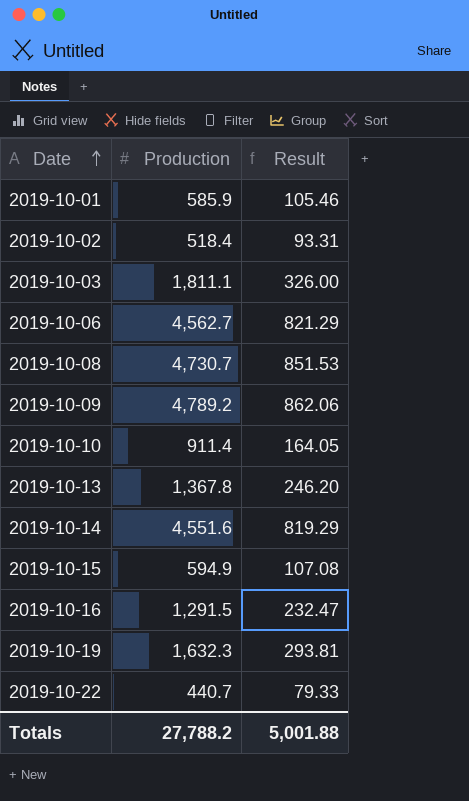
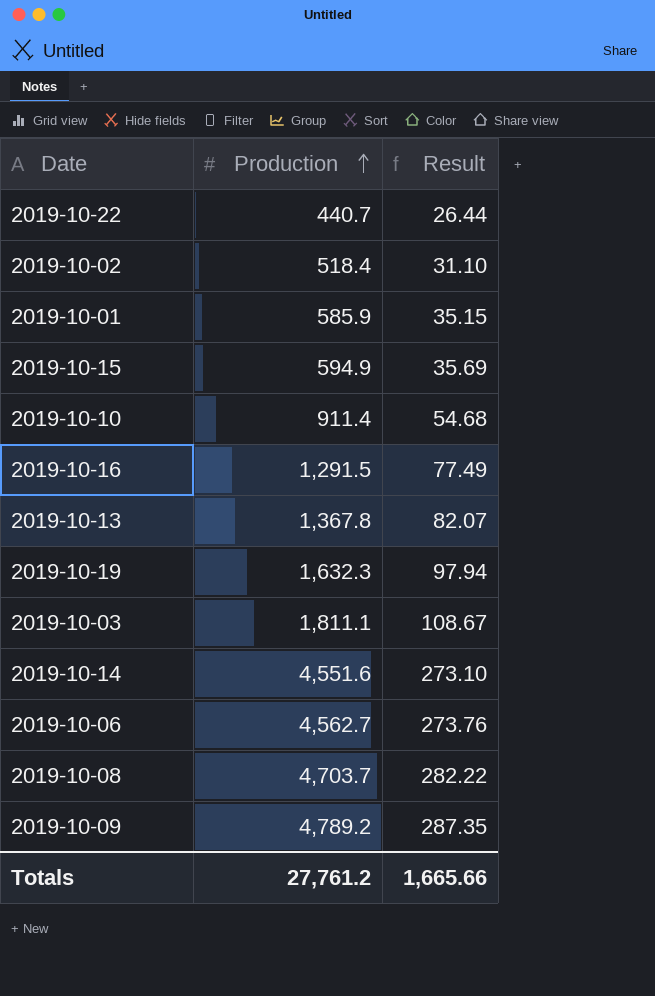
row order: Date ascending -> Production ascending
column Result | formula: [Production] * 0.18 -> [Production] * 0.06
2019-10-08 | Production: 4,730.7 -> 4,703.7
Totals | Production: 27,788.2 -> 27,761.2
Totals | Result: 5,001.88 -> 1,665.66

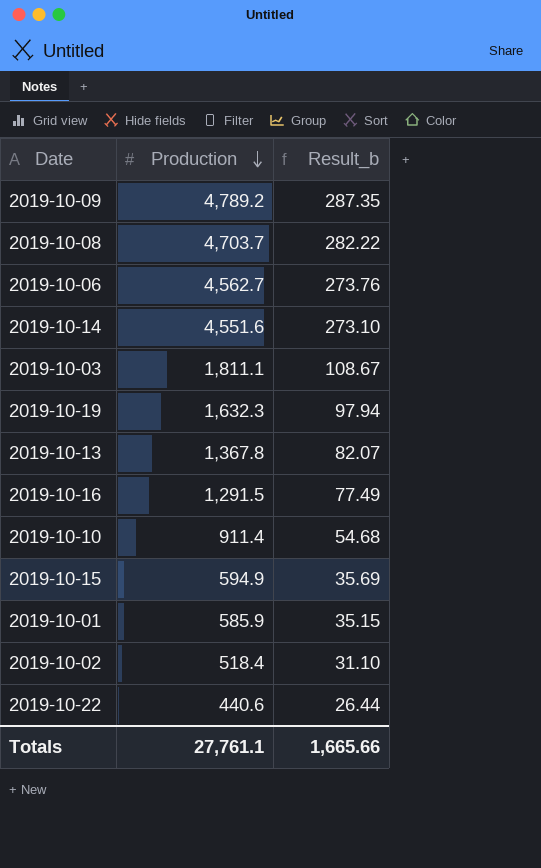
row order: Production ascending -> Production descending
column name: Result -> Result_b
2019-10-22 | Production: 440.7 -> 440.6
Totals | Production: 27,761.2 -> 27,761.1

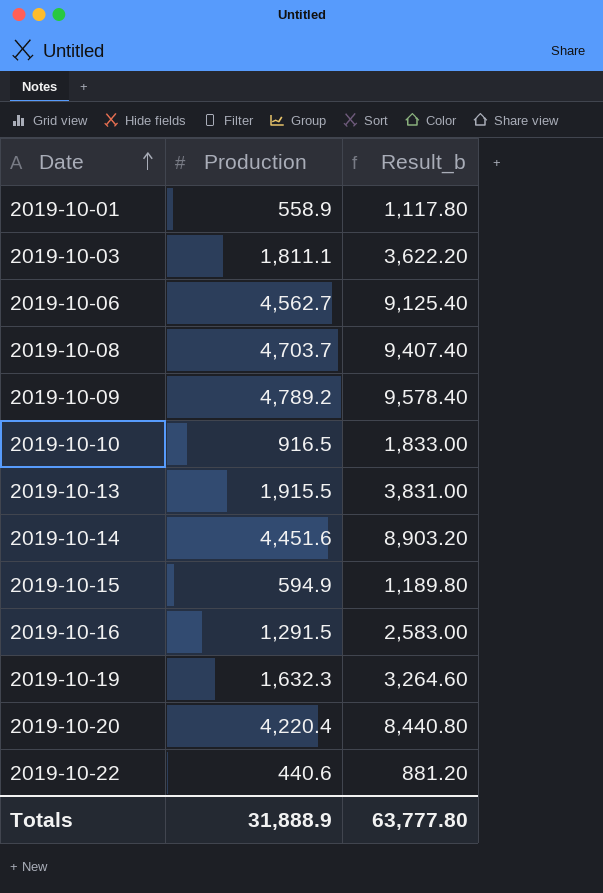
row order: Production descending -> Date ascending
column Result_b | formula: [Production] * 0.06 -> [Production] * 2
row 2019-10-02: 518.4 | 31.10 -> none
2019-10-01 | Production: 585.9 -> 558.9
2019-10-10 | Production: 911.4 -> 916.5
2019-10-13 | Production: 1,367.8 -> 1,915.5
2019-10-14 | Production: 4,551.6 -> 4,451.6
row 2019-10-20: none -> 4,220.4 | 8,440.80
Totals | Production: 27,761.1 -> 31,888.9
Totals | Result_b: 1,665.66 -> 63,777.80

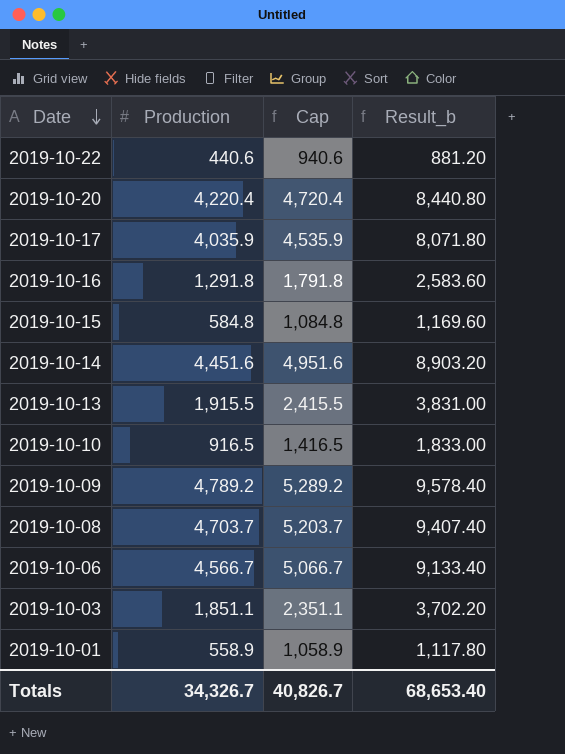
row order: Date ascending -> Date descending
column Cap | formula: none -> [Production] + 500
row 2019-10-19: 1,632.3 | 3,264.60 -> none
row 2019-10-17: none -> 4,035.9 | 4,535.9 | 8,071.80
2019-10-16 | Production: 1,291.5 -> 1,291.8
2019-10-16 | Result_b: 2,583.00 -> 2,583.60
2019-10-15 | Production: 594.9 -> 584.8
2019-10-15 | Result_b: 1,189.80 -> 1,169.60
2019-10-06 | Production: 4,562.7 -> 4,566.7
2019-10-06 | Result_b: 9,125.40 -> 9,133.40
2019-10-03 | Production: 1,811.1 -> 1,851.1
2019-10-03 | Result_b: 3,622.20 -> 3,702.20
Totals | Production: 31,888.9 -> 34,326.7
Totals | Result_b: 63,777.80 -> 68,653.40

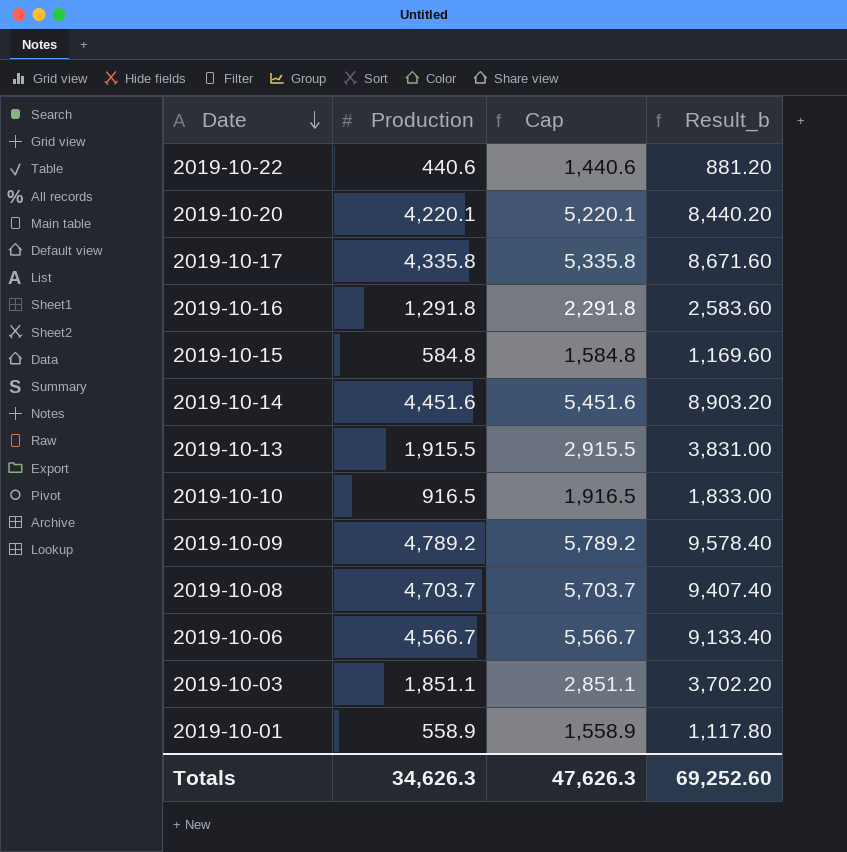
column Cap | formula: [Production] + 500 -> [Production] + 1000
2019-10-20 | Production: 4,220.4 -> 4,220.1
2019-10-20 | Result_b: 8,440.80 -> 8,440.20
2019-10-17 | Production: 4,035.9 -> 4,335.8
2019-10-17 | Result_b: 8,071.80 -> 8,671.60
Totals | Production: 34,326.7 -> 34,626.3
Totals | Cap: 40,826.7 -> 47,626.3
Totals | Result_b: 68,653.40 -> 69,252.60

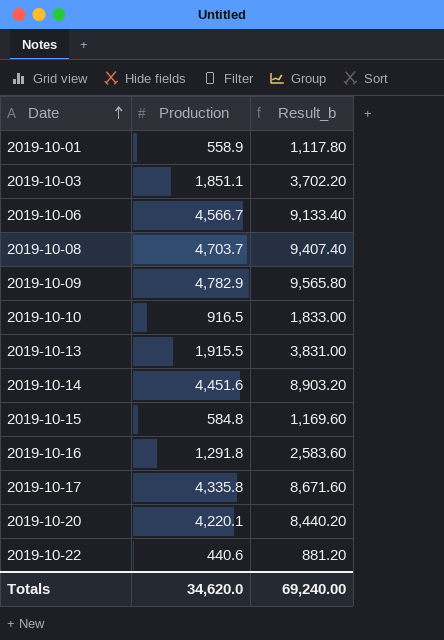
row order: Date descending -> Date ascending
column Cap | formula: [Production] + 1000 -> none
2019-10-09 | Production: 4,789.2 -> 4,782.9
2019-10-09 | Result_b: 9,578.40 -> 9,565.80
Totals | Production: 34,626.3 -> 34,620.0
Totals | Result_b: 69,252.60 -> 69,240.00

